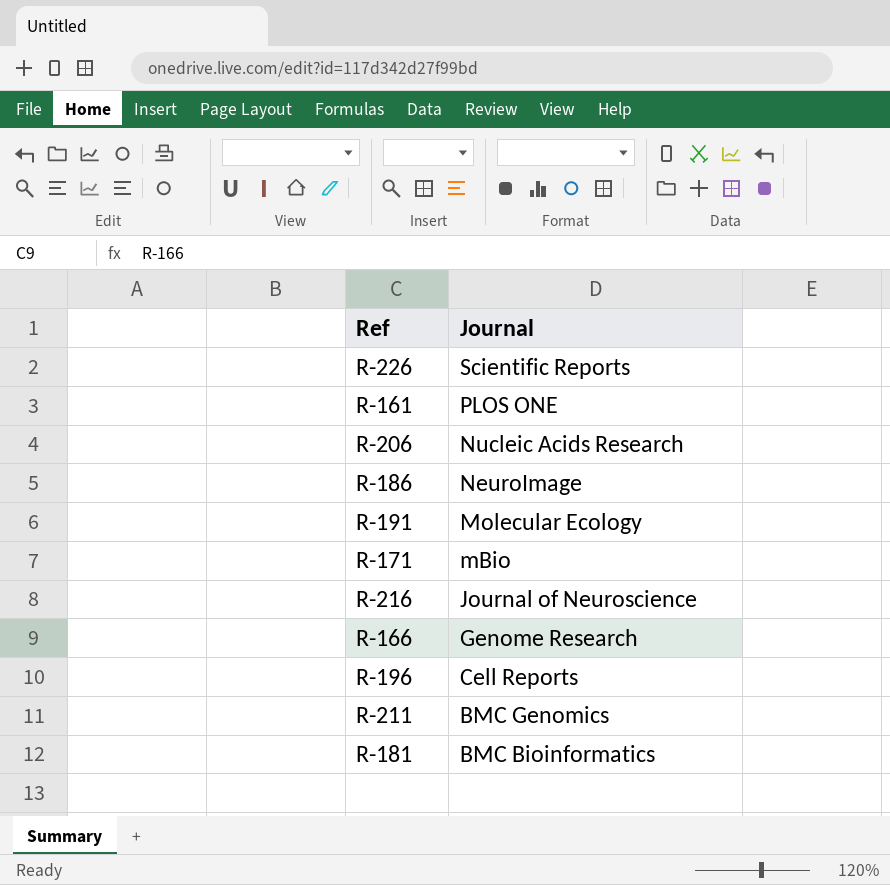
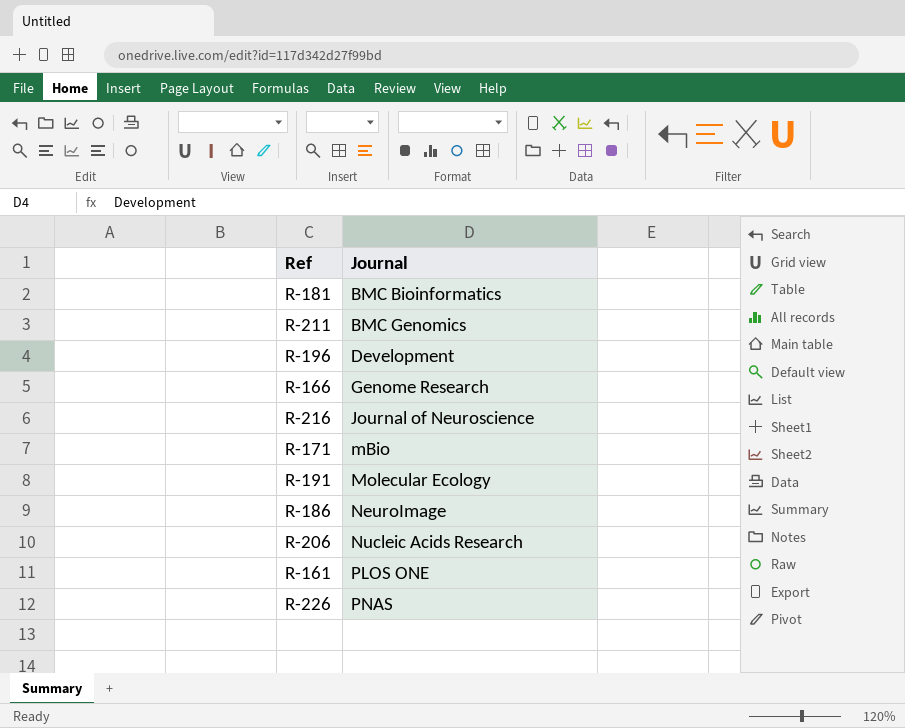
row order: Journal descending -> Journal ascending
R-196 | Journal: Cell Reports -> Development
R-226 | Journal: Scientific Reports -> PNAS

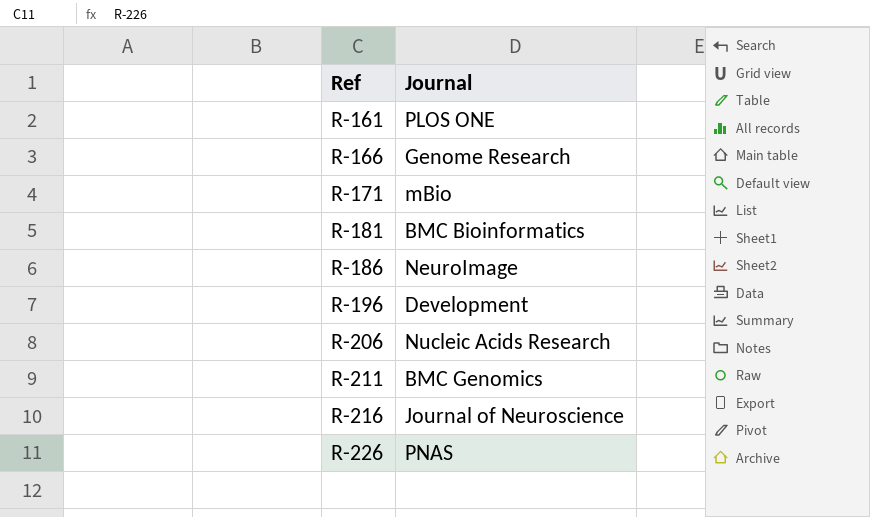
row order: Journal ascending -> Ref ascending
row R-191: Molecular Ecology -> none

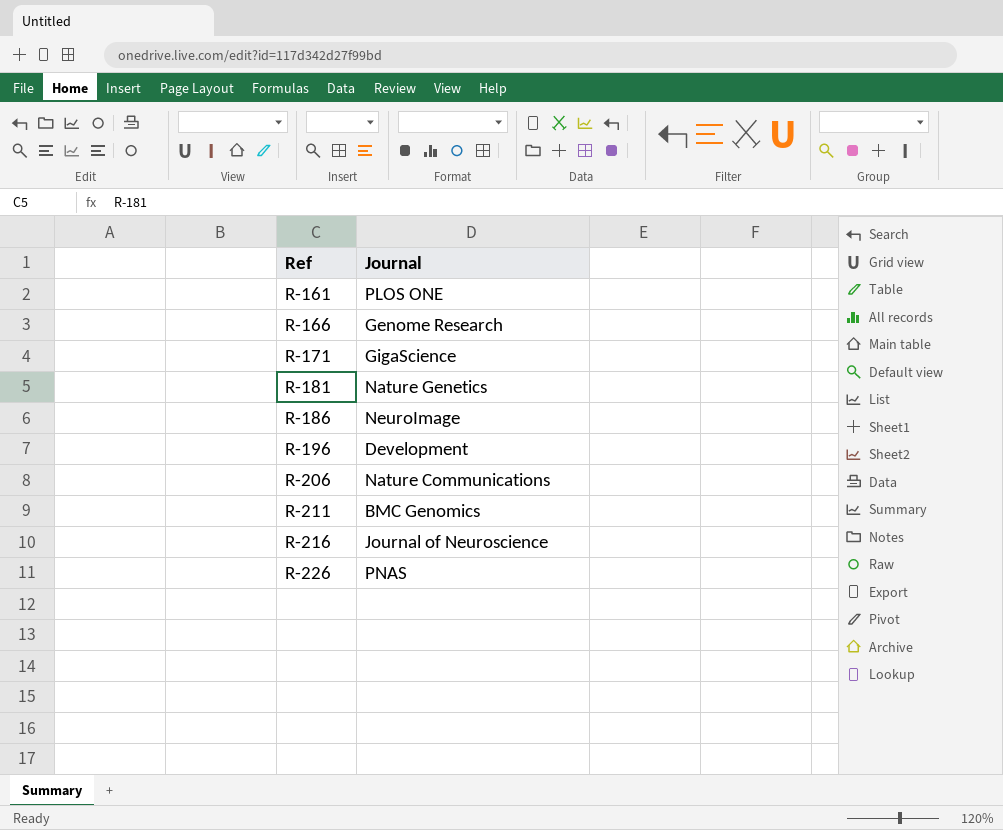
R-171 | Journal: mBio -> GigaScience
R-181 | Journal: BMC Bioinformatics -> Nature Genetics
R-206 | Journal: Nucleic Acids Research -> Nature Communications

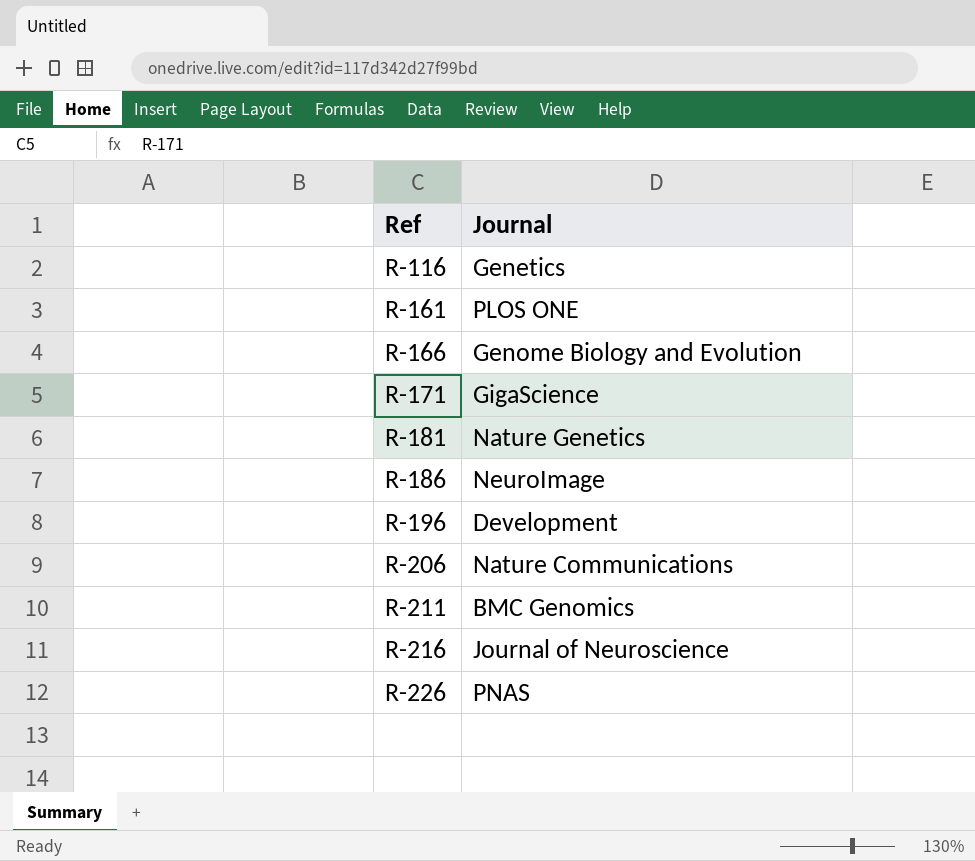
row R-116: none -> Genetics
R-166 | Journal: Genome Research -> Genome Biology and Evolution

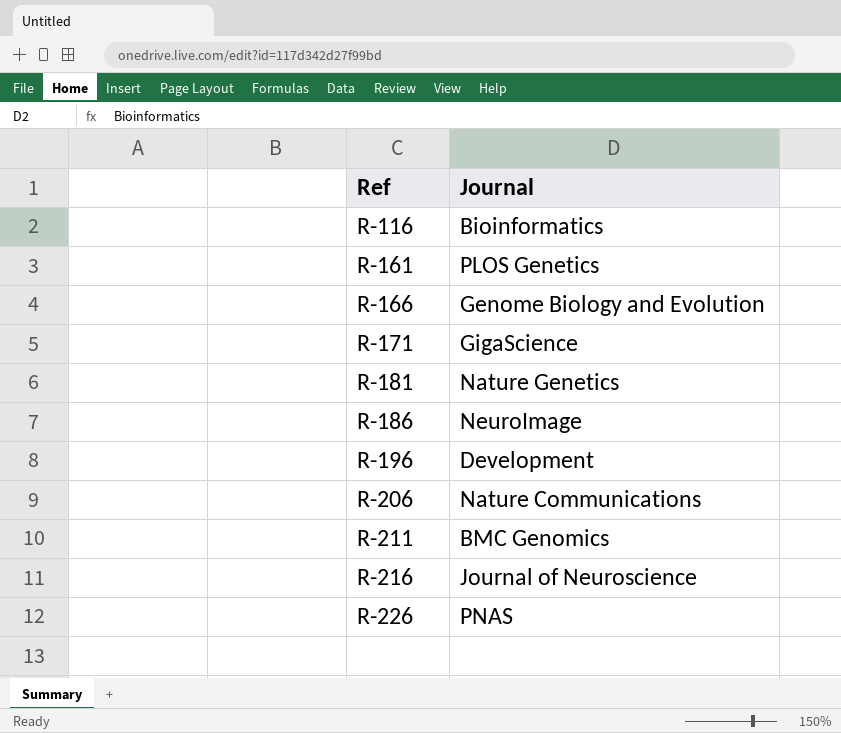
R-116 | Journal: Genetics -> Bioinformatics
R-161 | Journal: PLOS ONE -> PLOS Genetics

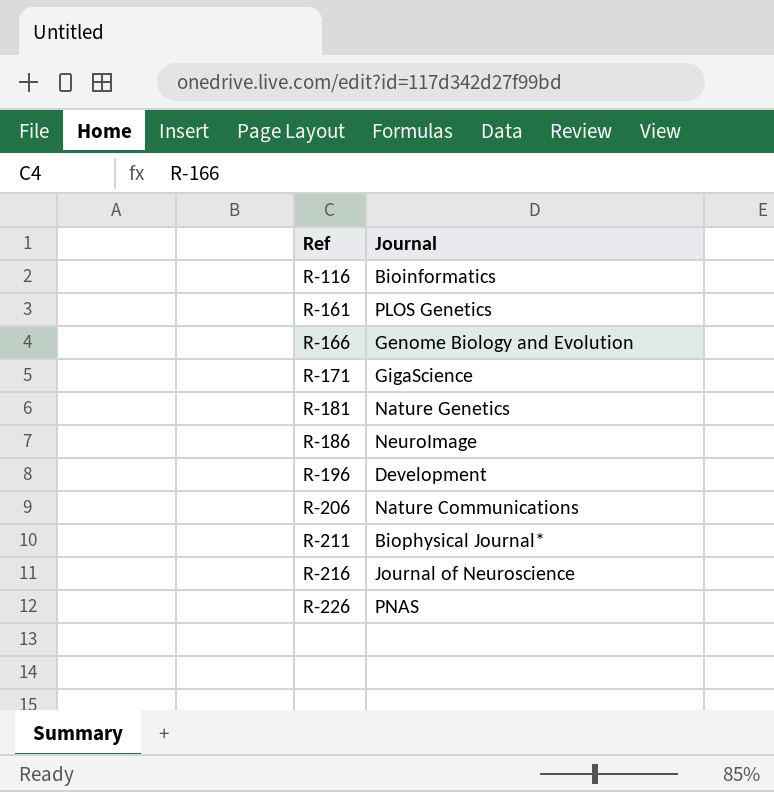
R-211 | Journal: BMC Genomics -> Biophysical Journal*

